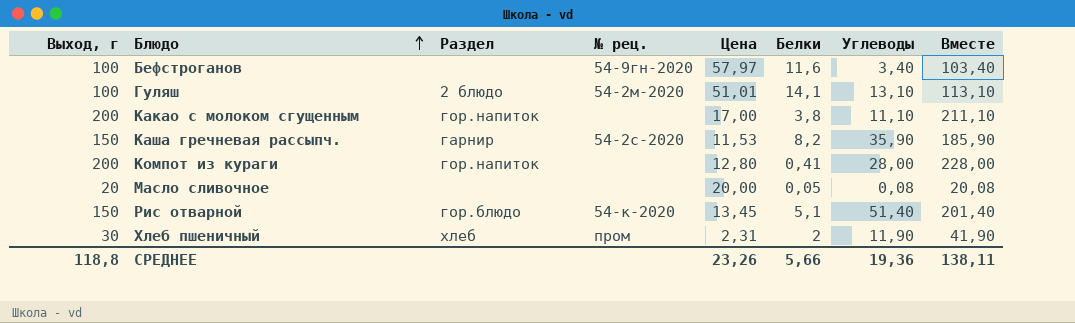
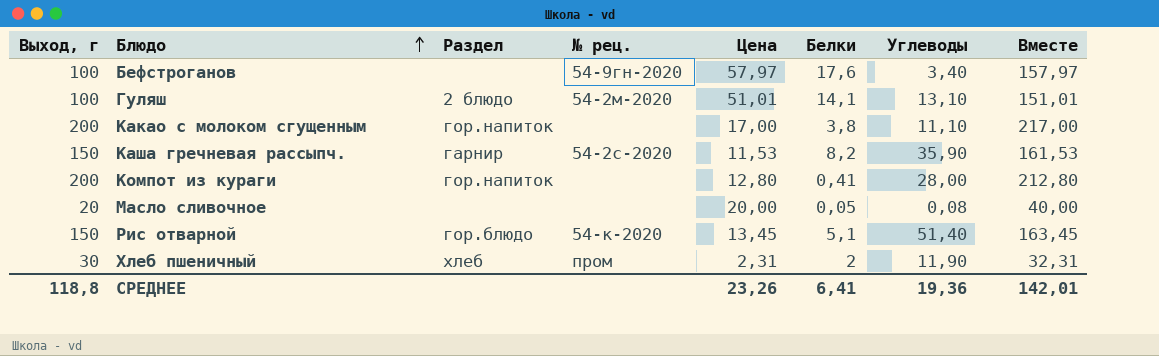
column Вместе | formula: [Выход, г] + [Углеводы] -> [Выход, г] + [Цена]
Бефстроганов | Белки: 11,6 -> 17,6
СРЕДНЕЕ | Белки: 5,66 -> 6,41
СРЕДНЕЕ | Вместе: 138,11 -> 142,01

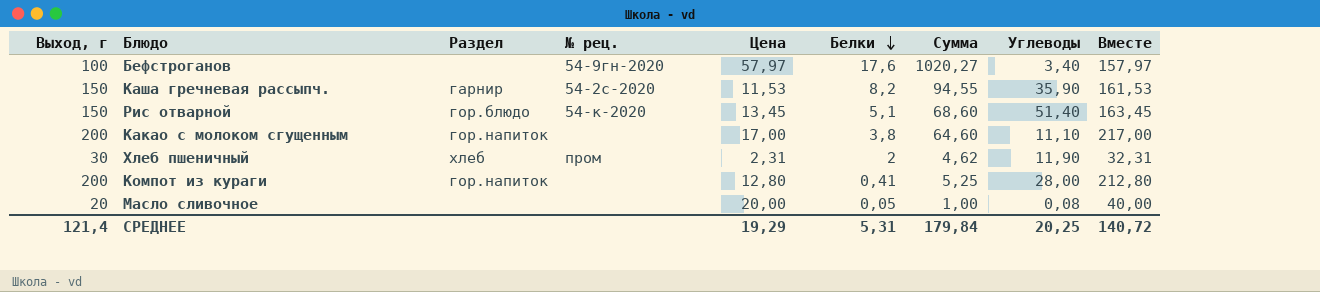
row order: Блюдо ascending -> Белки descending
column Сумма | formula: none -> [Цена] * [Белки]
row Гуляш: 100 | 2 блюдо | 54-2м-2020 | 51,01 | 14,1 | 13,10 | 151,01 -> none
СРЕДНЕЕ | Выход, г: 118,8 -> 121,4
СРЕДНЕЕ | Цена: 23,26 -> 19,29
СРЕДНЕЕ | Белки: 6,41 -> 5,31
СРЕДНЕЕ | Углеводы: 19,36 -> 20,25
СРЕДНЕЕ | Вместе: 142,01 -> 140,72

